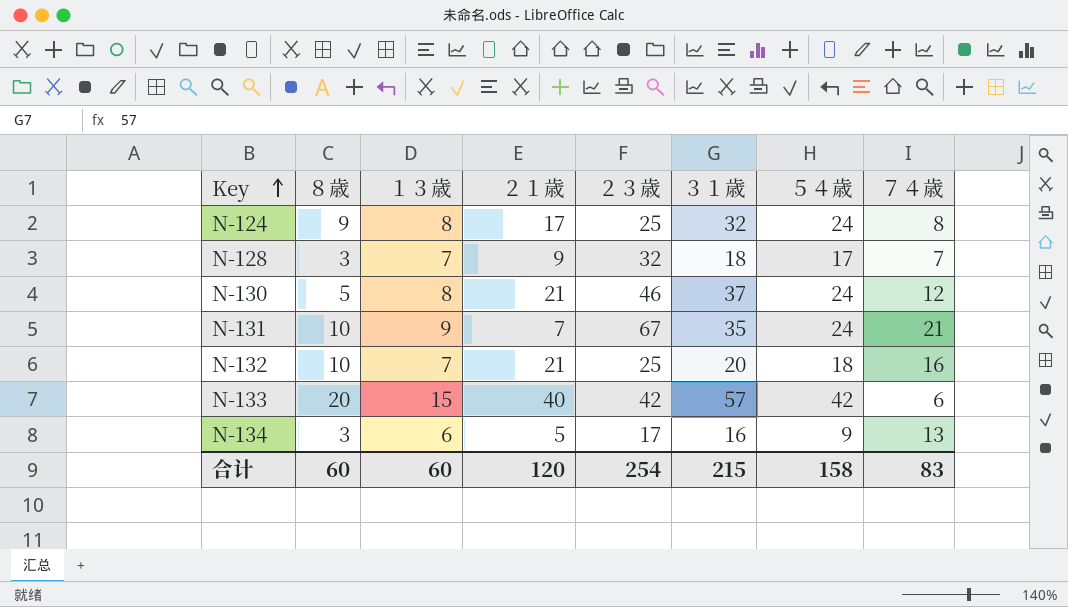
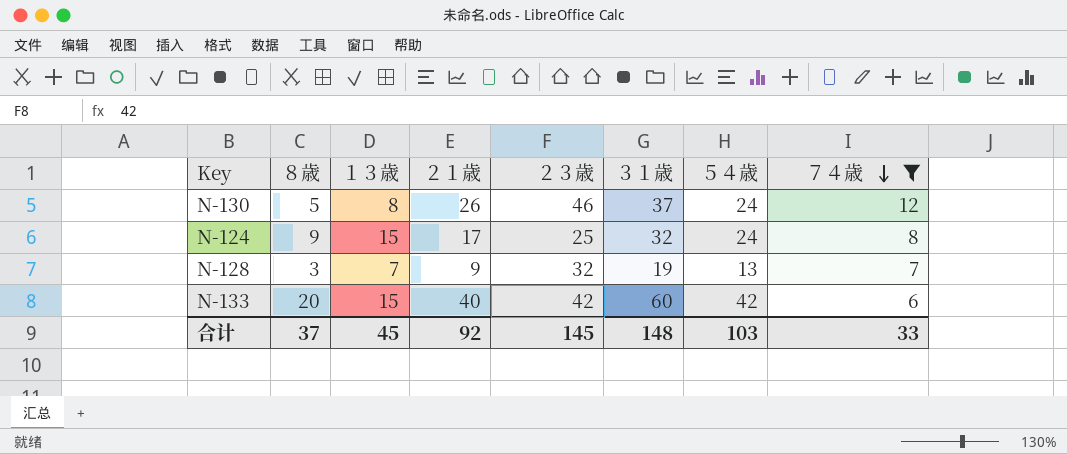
filter: none -> ７４歳 <= 12
row order: Key ascending -> ７４歳 descending
N-130 | ２１歳: 21 -> 26
N-124 | １３歳: 8 -> 15
N-128 | ３１歳: 18 -> 19
N-128 | ５４歳: 17 -> 13
N-133 | ３１歳: 57 -> 60
合计 | ８歳: 60 -> 37
合计 | １３歳: 60 -> 45
合计 | ２１歳: 120 -> 92
合计 | ２３歳: 254 -> 145
合计 | ３１歳: 215 -> 148
合计 | ５４歳: 158 -> 103
合计 | ７４歳: 83 -> 33

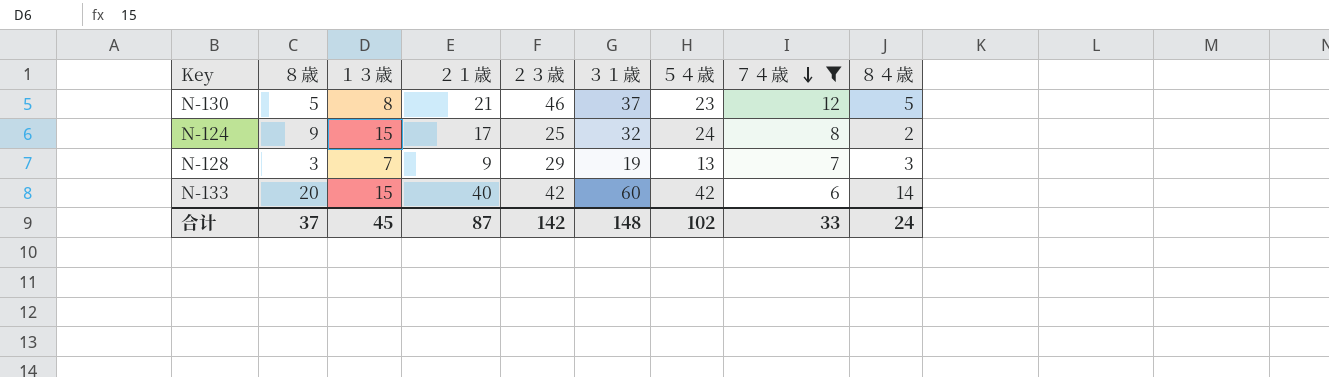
column ８４歳 | position: none -> 9
N-130 | ２１歳: 26 -> 21
N-130 | ５４歳: 24 -> 23
N-128 | ２３歳: 32 -> 29
合计 | ２１歳: 92 -> 87
合计 | ２３歳: 145 -> 142
合计 | ５４歳: 103 -> 102

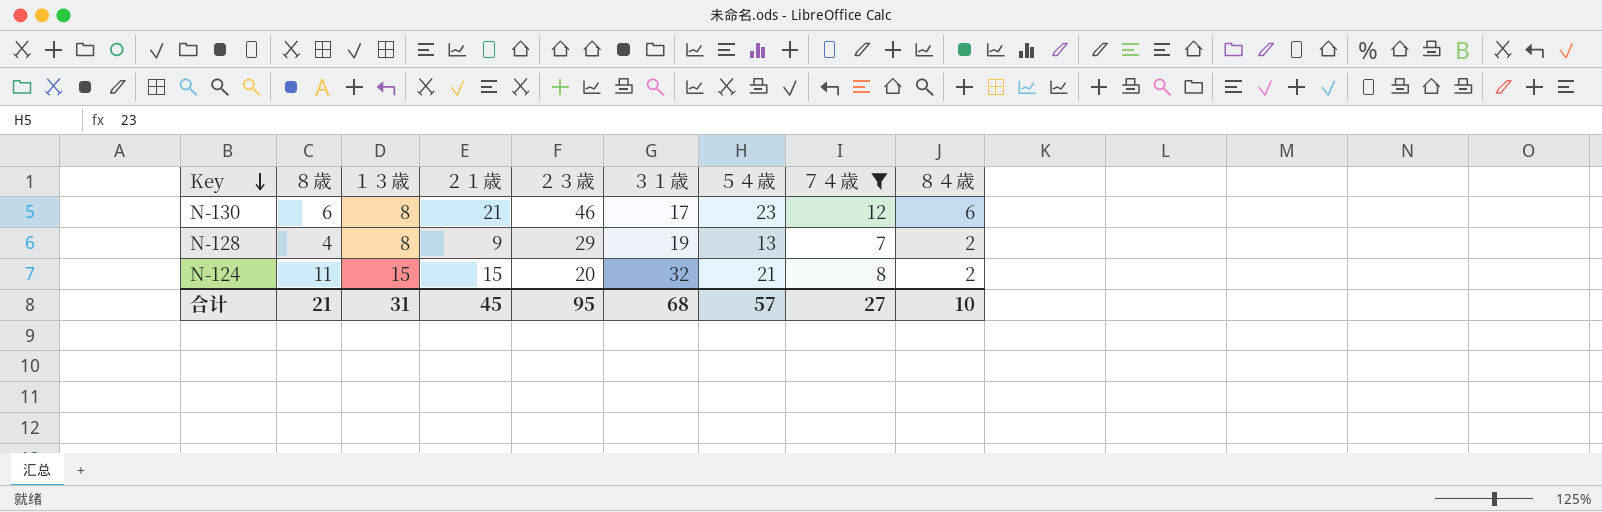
row order: ７４歳 descending -> Key descending
row N-133: 20 | 15 | 40 | 42 | 60 | 42 | 6 | 14 -> none
N-130 | ８歳: 5 -> 6
N-130 | ３１歳: 37 -> 17
N-130 | ８４歳: 5 -> 6
N-128 | ８歳: 3 -> 4
N-128 | １３歳: 7 -> 8
N-128 | ８４歳: 3 -> 2
N-124 | ８歳: 9 -> 11
N-124 | ２１歳: 17 -> 15
N-124 | ２３歳: 25 -> 20
N-124 | ５４歳: 24 -> 21
合计 | ８歳: 37 -> 21
合计 | １３歳: 45 -> 31
合计 | ２１歳: 87 -> 45
合计 | ２３歳: 142 -> 95
合计 | ３１歳: 148 -> 68
合计 | ５４歳: 102 -> 57
合计 | ７４歳: 33 -> 27
合计 | ８４歳: 24 -> 10

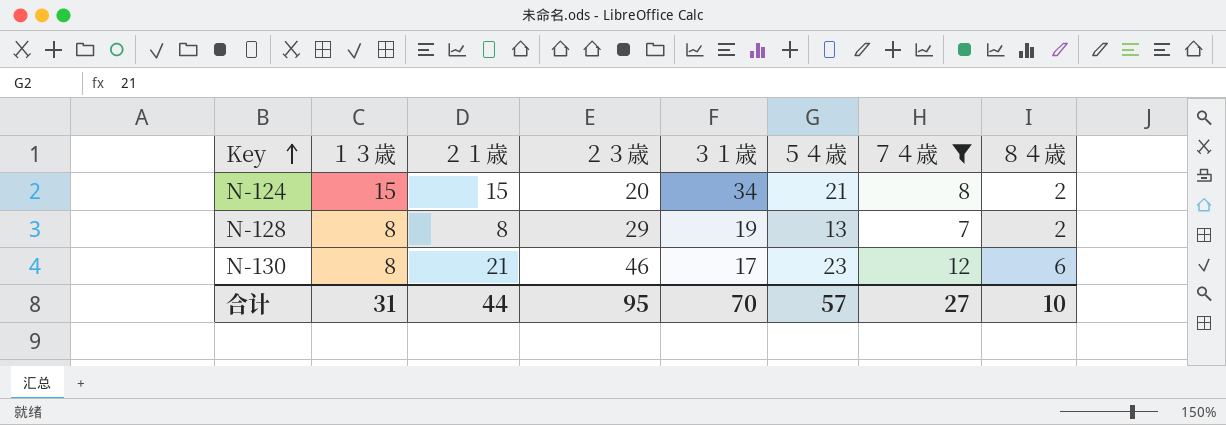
row order: Key descending -> Key ascending
column ８歳 | position: 2 -> none
N-124 | ３１歳: 32 -> 34
N-128 | ２１歳: 9 -> 8
合计 | ２１歳: 45 -> 44
合计 | ３１歳: 68 -> 70

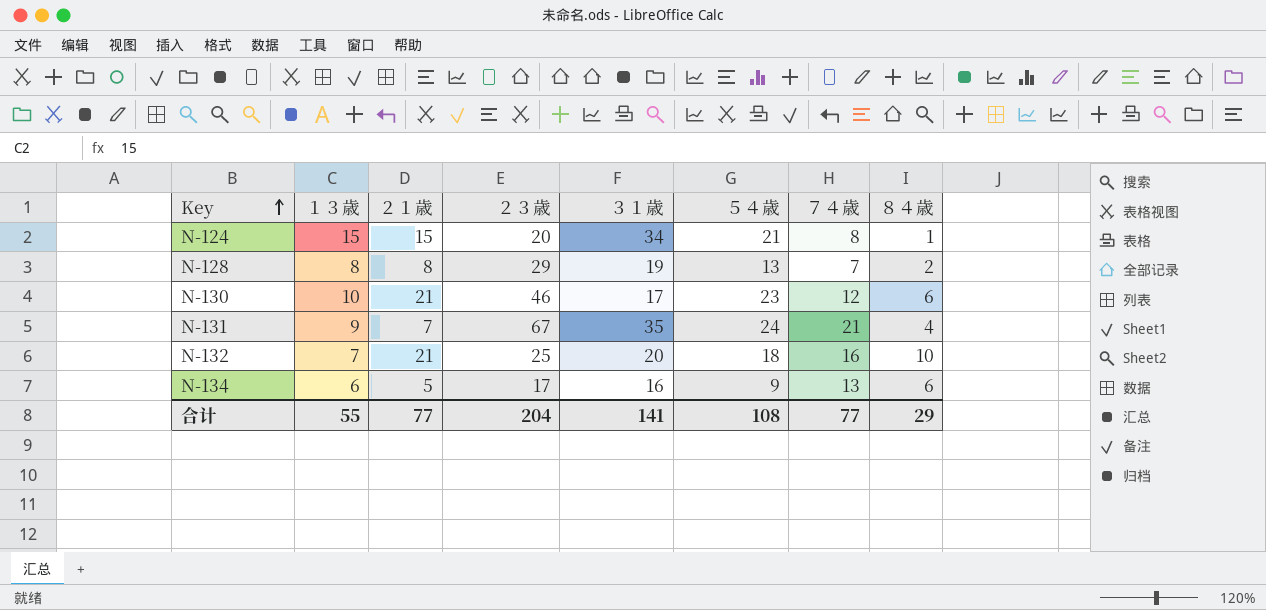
filter: ７４歳 <= 12 -> none
N-124 | ８４歳: 2 -> 1
N-130 | １３歳: 8 -> 10
合计 | １３歳: 31 -> 55
合计 | ２１歳: 44 -> 77
合计 | ２３歳: 95 -> 204
合计 | ３１歳: 70 -> 141
合计 | ５４歳: 57 -> 108
合计 | ７４歳: 27 -> 77
合计 | ８４歳: 10 -> 29

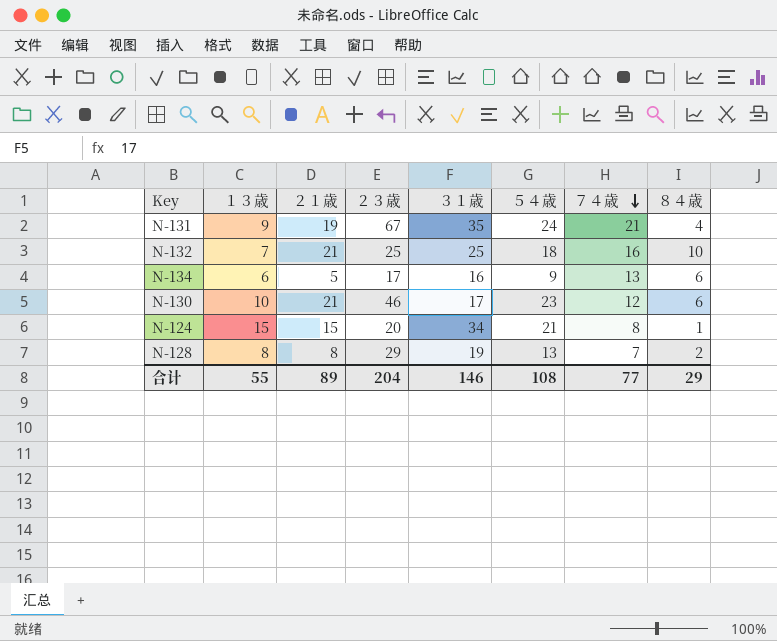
row order: Key ascending -> ７４歳 descending
N-131 | ２１歳: 7 -> 19
N-132 | ３１歳: 20 -> 25
合计 | ２１歳: 77 -> 89
合计 | ３１歳: 141 -> 146

